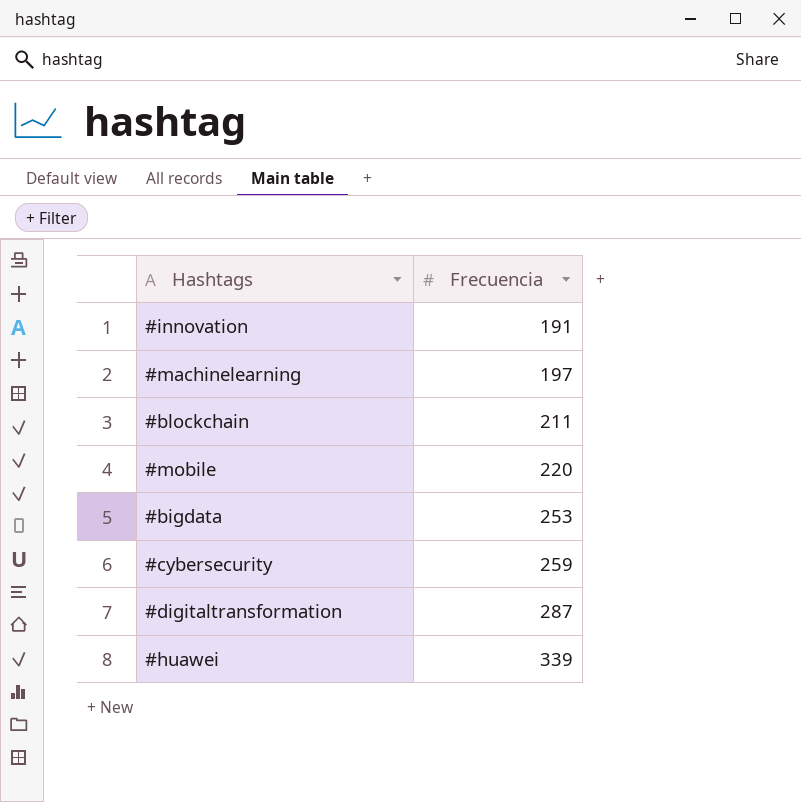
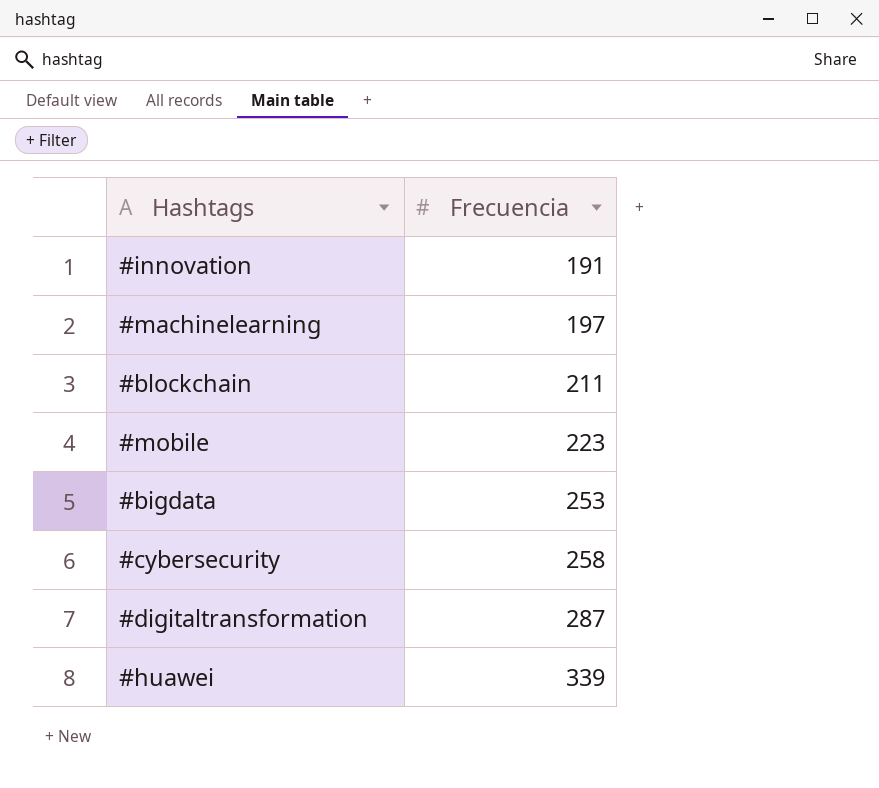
#mobile | Frecuencia: 220 -> 223
#cybersecurity | Frecuencia: 259 -> 258

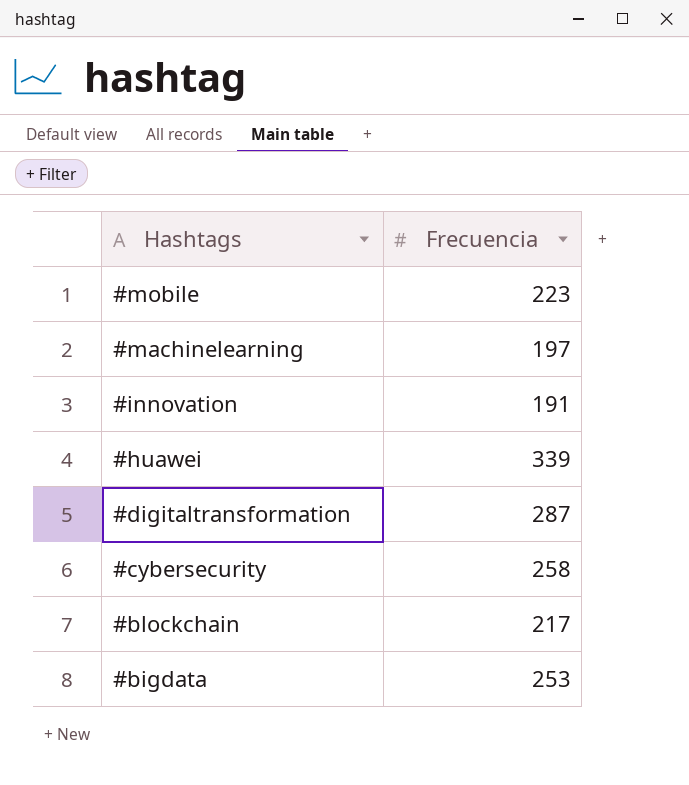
row order: Frecuencia ascending -> Hashtags descending
#blockchain | Frecuencia: 211 -> 217

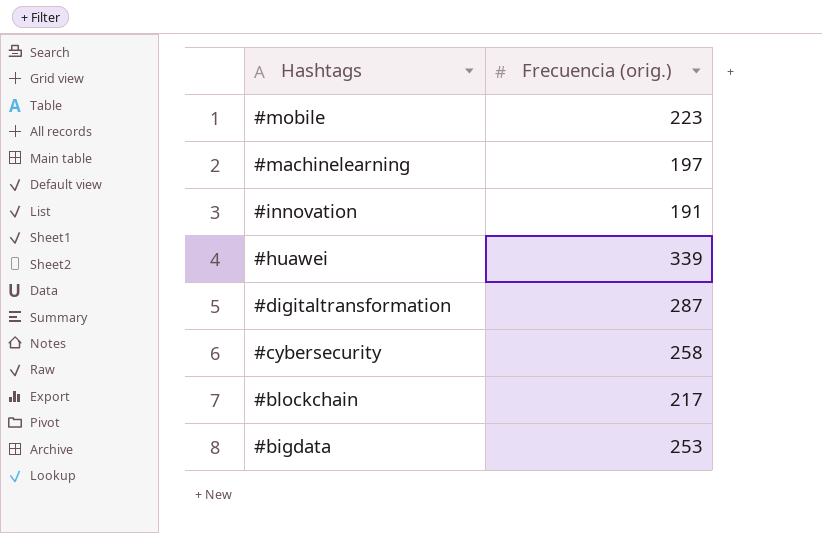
column name: Frecuencia -> Frecuencia (orig.)

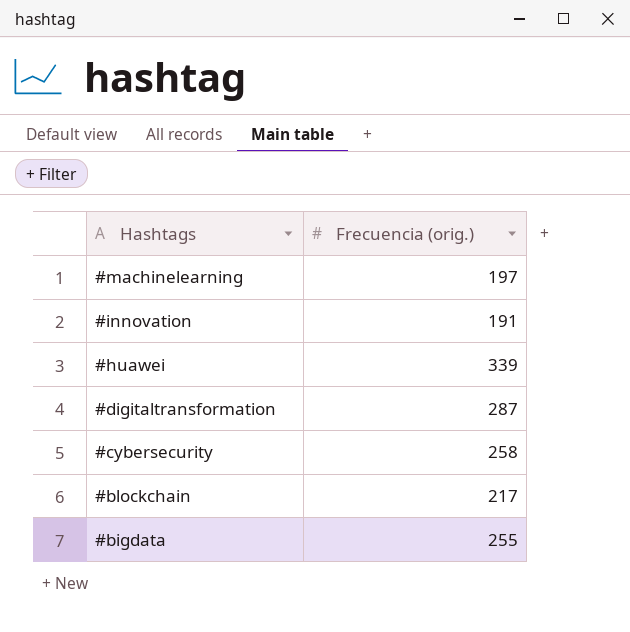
row #mobile: 223 -> none
#bigdata | Frecuencia (orig.): 253 -> 255

